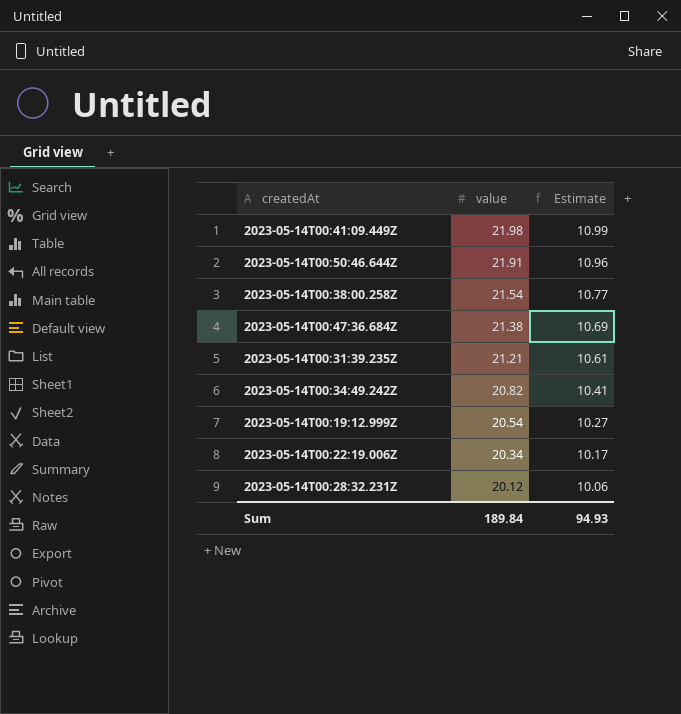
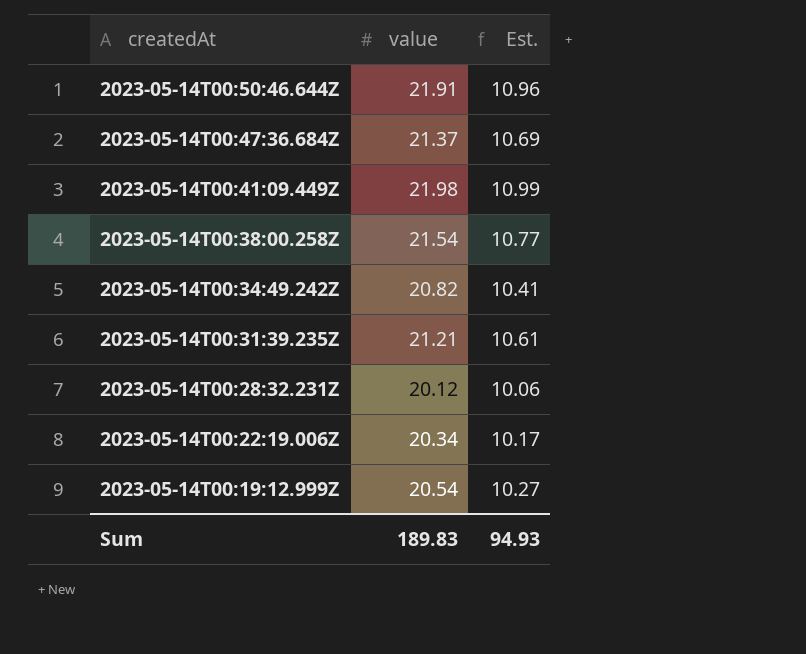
row order: value descending -> createdAt descending
column name: Estimate -> Est.
2023-05-14T00:47:36.684Z | value: 21.38 -> 21.37
Sum | value: 189.84 -> 189.83

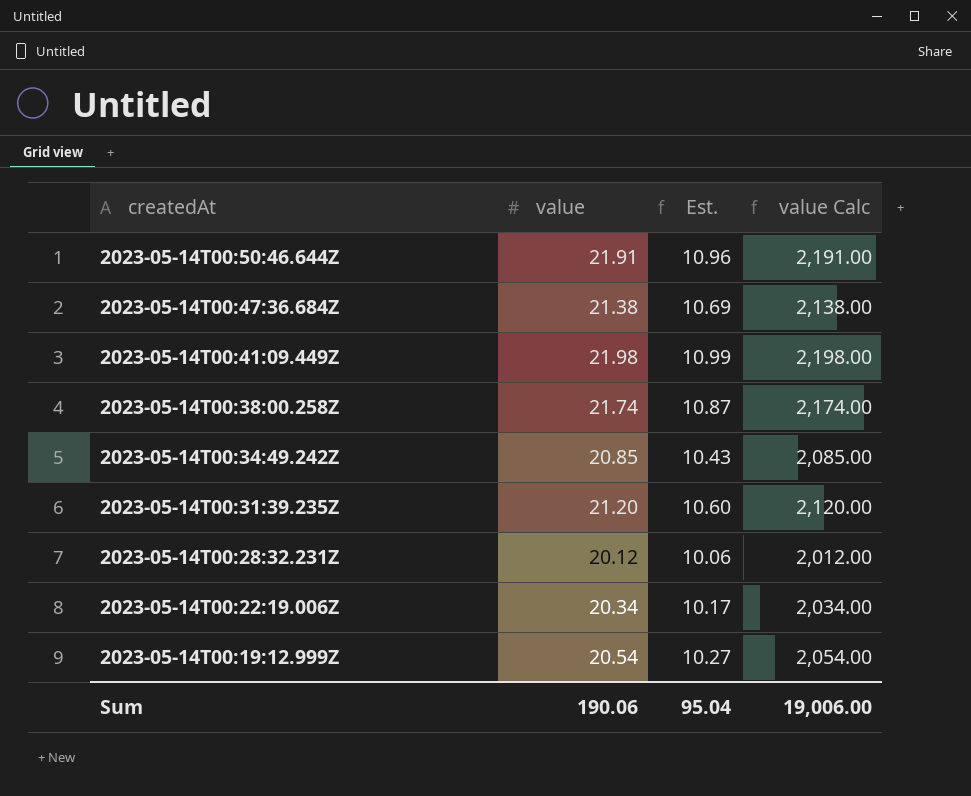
column value Calc | formula: none -> [value] * 100
2023-05-14T00:47:36.684Z | value: 21.37 -> 21.38
2023-05-14T00:38:00.258Z | value: 21.54 -> 21.74
2023-05-14T00:38:00.258Z | Est.: 10.77 -> 10.87
2023-05-14T00:34:49.242Z | value: 20.82 -> 20.85
2023-05-14T00:34:49.242Z | Est.: 10.41 -> 10.43
2023-05-14T00:31:39.235Z | value: 21.21 -> 21.20
2023-05-14T00:31:39.235Z | Est.: 10.61 -> 10.60
Sum | value: 189.83 -> 190.06
Sum | Est.: 94.93 -> 95.04

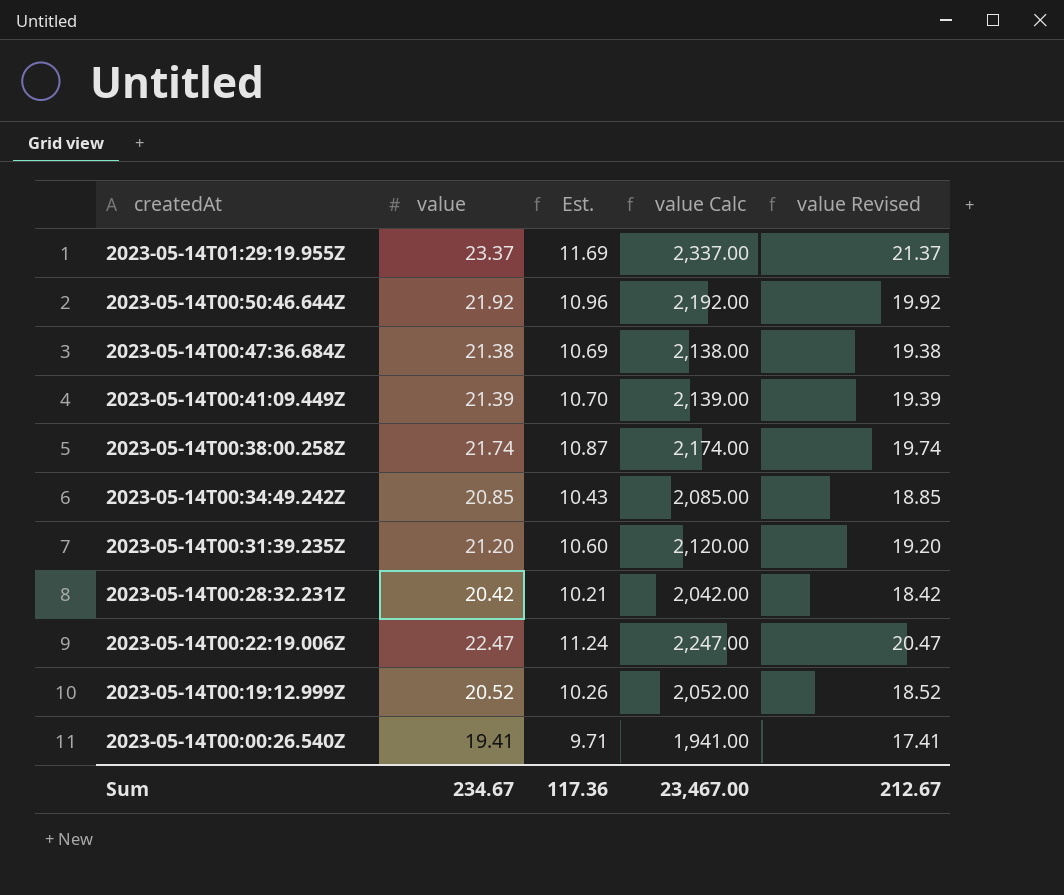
column value Revised | formula: none -> [value] - 2
row 2023-05-14T01:29:19.955Z: none -> 23.37 | 11.69 | 2,337.00 | 21.37
2023-05-14T00:50:46.644Z | value: 21.91 -> 21.92
2023-05-14T00:50:46.644Z | value Calc: 2,191.00 -> 2,192.00
2023-05-14T00:41:09.449Z | value: 21.98 -> 21.39
2023-05-14T00:41:09.449Z | Est.: 10.99 -> 10.70
2023-05-14T00:41:09.449Z | value Calc: 2,198.00 -> 2,139.00
2023-05-14T00:28:32.231Z | value: 20.12 -> 20.42
2023-05-14T00:28:32.231Z | Est.: 10.06 -> 10.21
2023-05-14T00:28:32.231Z | value Calc: 2,012.00 -> 2,042.00
2023-05-14T00:22:19.006Z | value: 20.34 -> 22.47
2023-05-14T00:22:19.006Z | Est.: 10.17 -> 11.24
2023-05-14T00:22:19.006Z | value Calc: 2,034.00 -> 2,247.00
2023-05-14T00:19:12.999Z | value: 20.54 -> 20.52
2023-05-14T00:19:12.999Z | Est.: 10.27 -> 10.26
2023-05-14T00:19:12.999Z | value Calc: 2,054.00 -> 2,052.00
row 2023-05-14T00:00:26.540Z: none -> 19.41 | 9.71 | 1,941.00 | 17.41
Sum | value: 190.06 -> 234.67
Sum | Est.: 95.04 -> 117.36
Sum | value Calc: 19,006.00 -> 23,467.00

